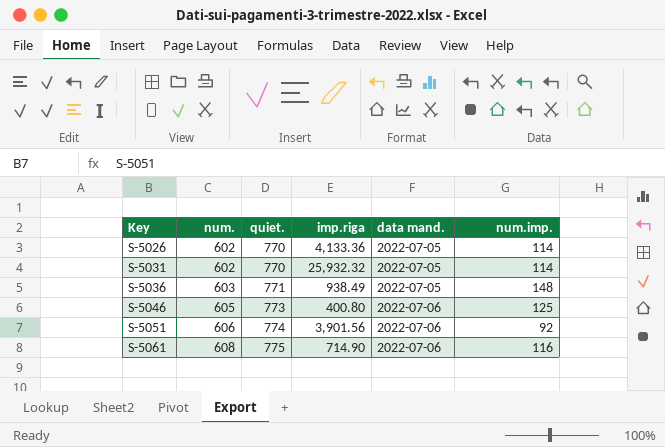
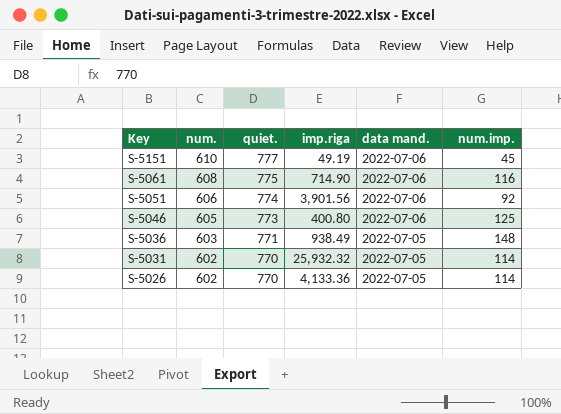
row order: Key ascending -> Key descending
row S-5151: none -> 610 | 777 | 49.19 | 2022-07-06 | 45

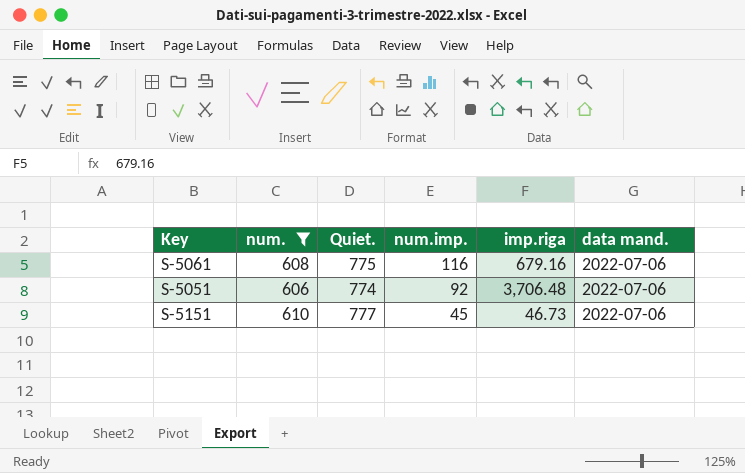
filter: none -> num. >= 606
row order: Key descending -> num.imp. descending
column name: quiet. -> Quiet.
column num.imp. | position: 6 -> 4
S-5061 | imp.riga: 714.90 -> 679.16
S-5051 | imp.riga: 3,901.56 -> 3,706.48
S-5151 | imp.riga: 49.19 -> 46.73

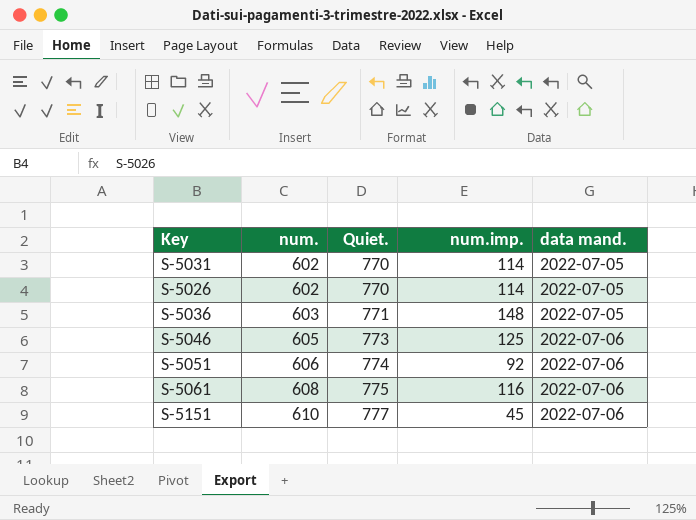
filter: num. >= 606 -> none
row order: num.imp. descending -> num. ascending
column imp.riga | position: 5 -> none

